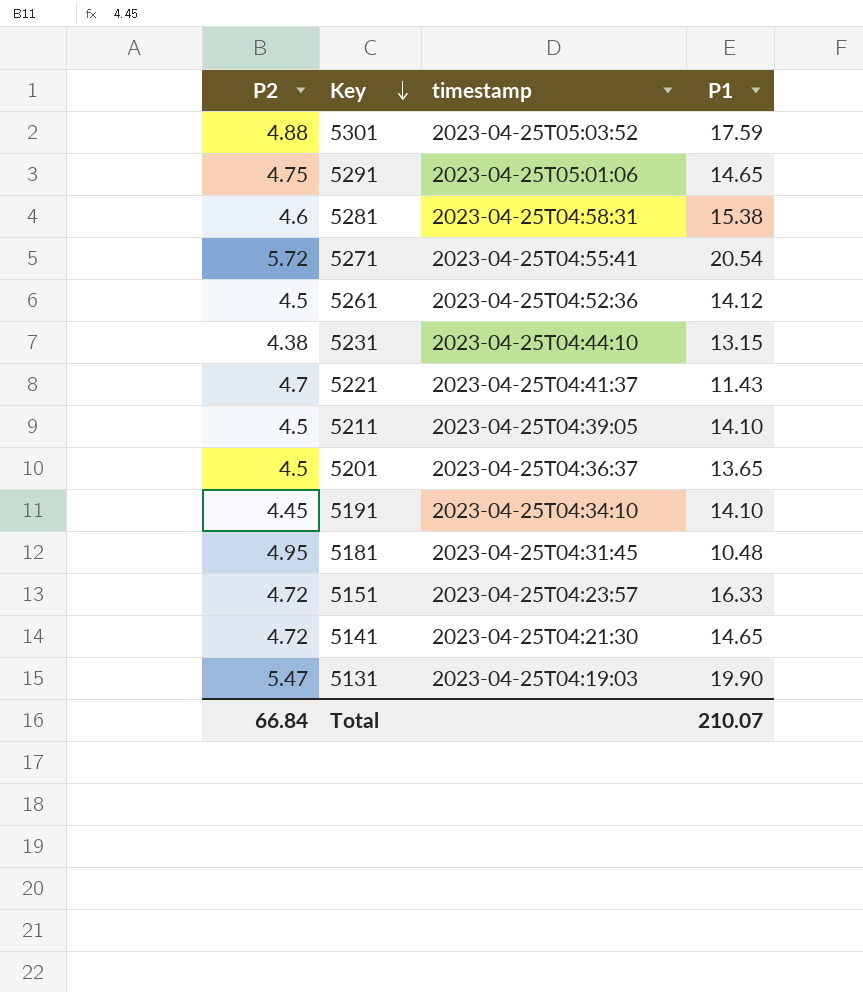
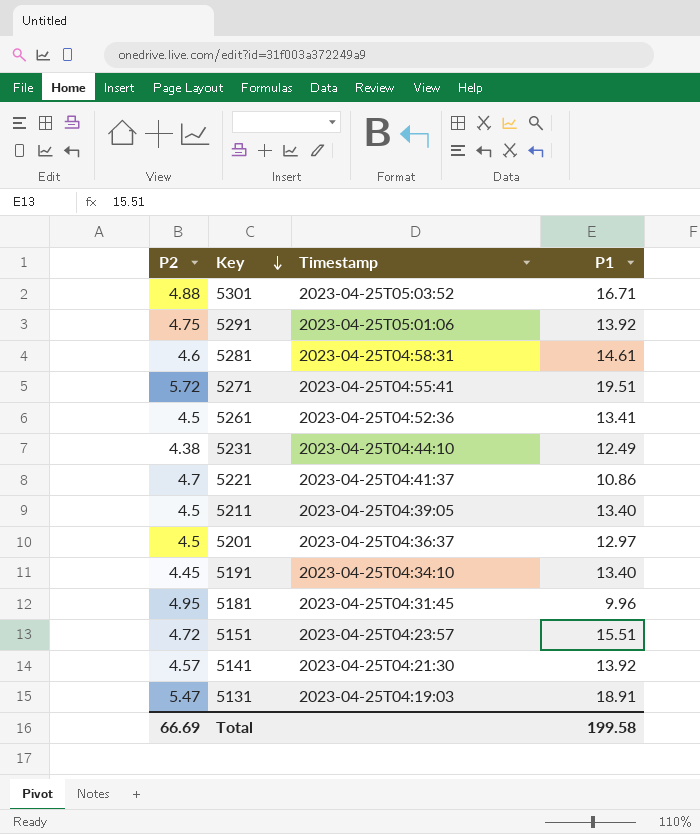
column name: timestamp -> Timestamp
5301 | P1: 17.59 -> 16.71
5291 | P1: 14.65 -> 13.92
5281 | P1: 15.38 -> 14.61
5271 | P1: 20.54 -> 19.51
5261 | P1: 14.12 -> 13.41
5231 | P1: 13.15 -> 12.49
5221 | P1: 11.43 -> 10.86
5211 | P1: 14.10 -> 13.40
5201 | P1: 13.65 -> 12.97
5191 | P1: 14.10 -> 13.40
5181 | P1: 10.48 -> 9.96
5151 | P1: 16.33 -> 15.51
5141 | P2: 4.72 -> 4.57
5141 | P1: 14.65 -> 13.92
5131 | P1: 19.90 -> 18.91
Total | P2: 66.84 -> 66.69
Total | P1: 210.07 -> 199.58

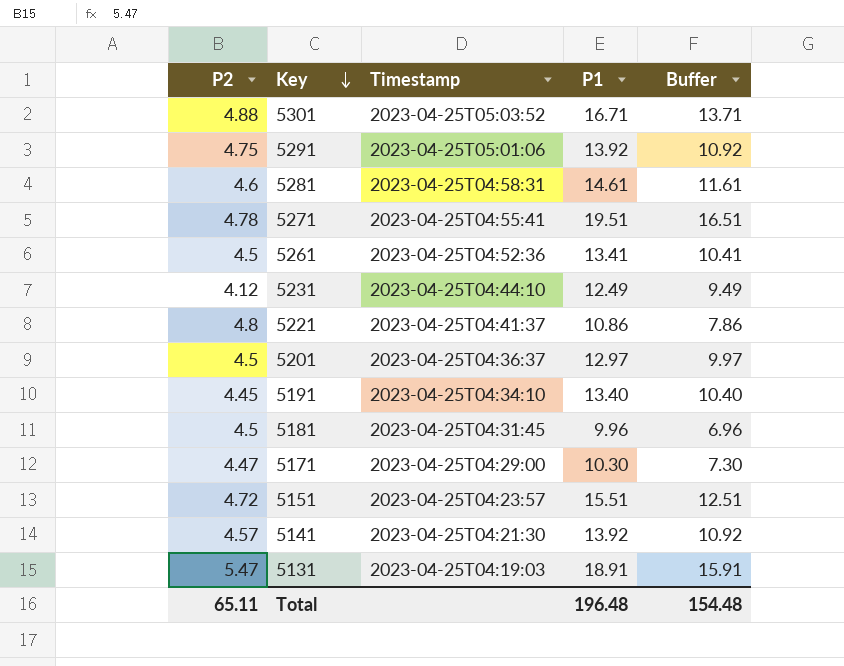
column Buffer | formula: none -> [P1] - 3
row 5211: 4.5 | 2023-04-25T04:39:05 | 13.40 -> none
5271 | P2: 5.72 -> 4.78
5231 | P2: 4.38 -> 4.12
5221 | P2: 4.7 -> 4.8
5181 | P2: 4.95 -> 4.5
row 5171: none -> 4.47 | 2023-04-25T04:29:00 | 10.30 | 7.30
Total | P2: 66.69 -> 65.11
Total | P1: 199.58 -> 196.48

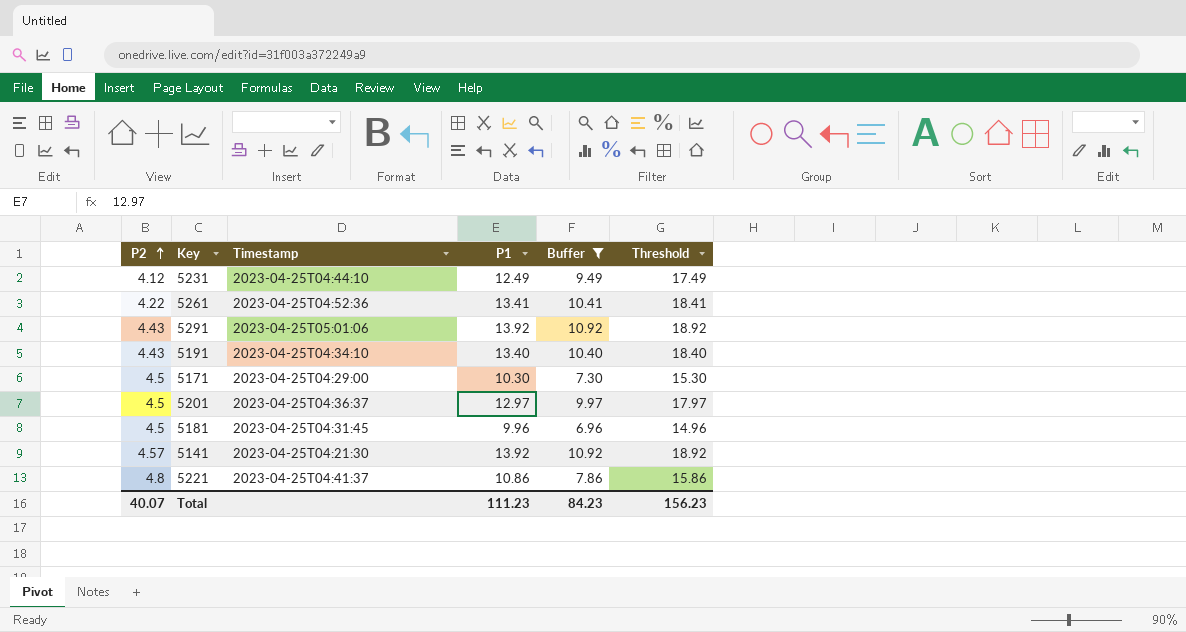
filter: none -> Buffer <= 10.92
row order: Key descending -> P2 ascending
column Threshold | formula: none -> [P1] + 5
5261 | P2: 4.5 -> 4.22
5291 | P2: 4.75 -> 4.43
5191 | P2: 4.45 -> 4.43
5171 | P2: 4.47 -> 4.5
Total | P2: 65.11 -> 40.07
Total | P1: 196.48 -> 111.23
Total | Buffer: 154.48 -> 84.23

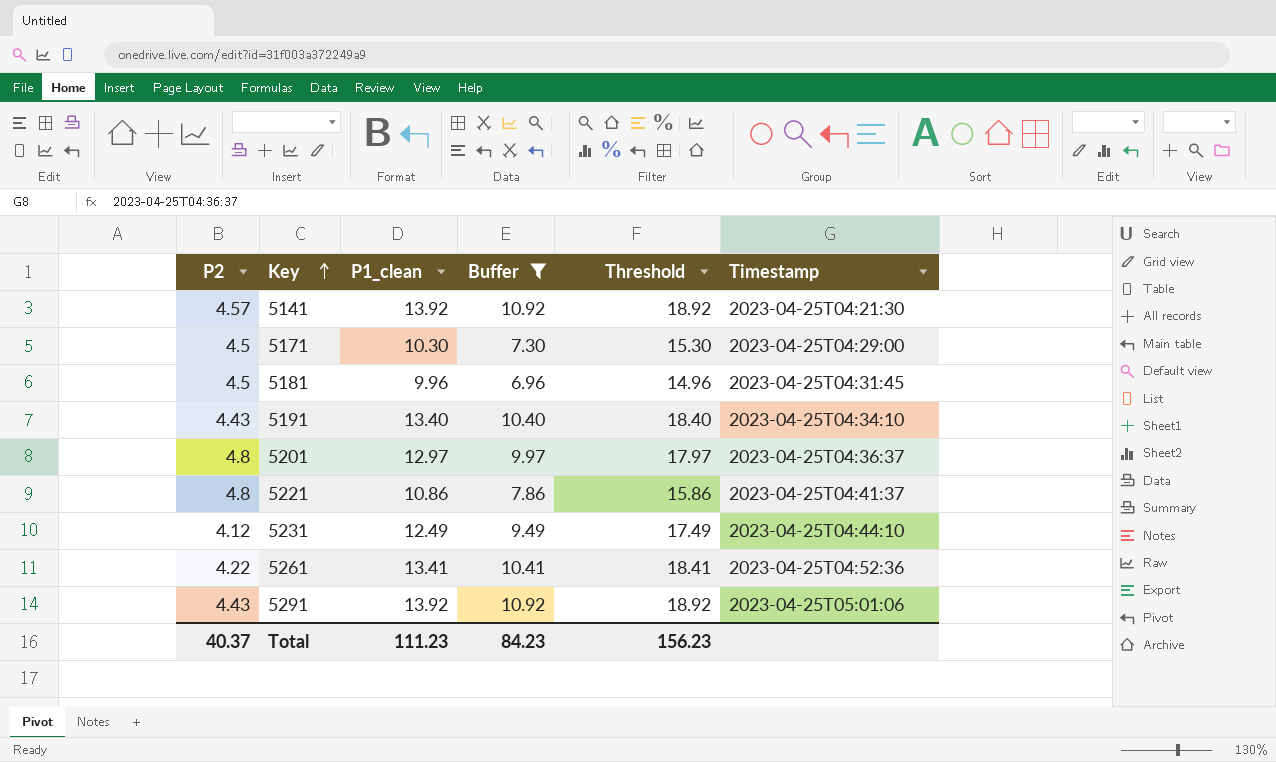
row order: P2 ascending -> Key ascending
column name: P1 -> P1_clean
column Timestamp | position: 3 -> 6
5201 | P2: 4.5 -> 4.8
Total | P2: 40.07 -> 40.37

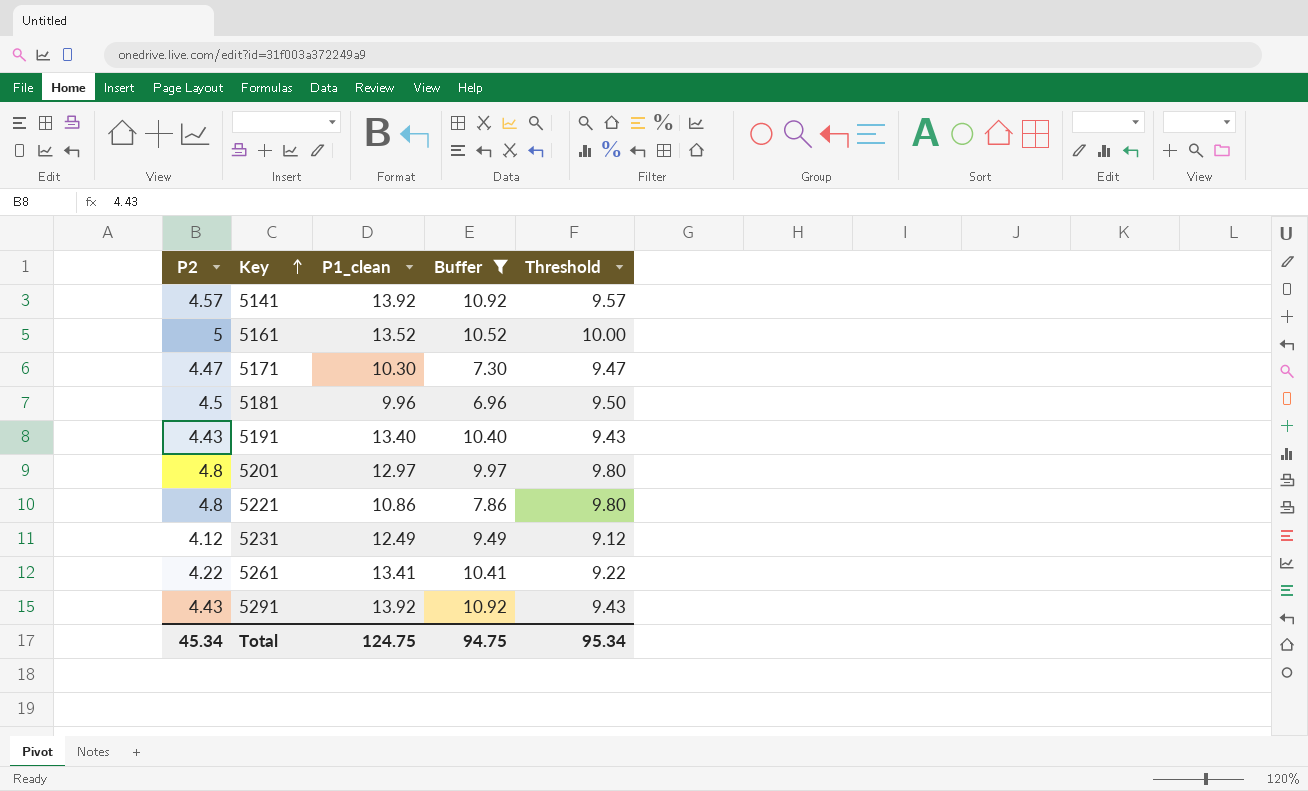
column Timestamp | position: 6 -> none
column Threshold | formula: [P1_clean] + 5 -> [P2] + 5
row 5161: none -> 5 | 13.52 | 10.52 | 10.00
5171 | P2: 4.5 -> 4.47
Total | P2: 40.37 -> 45.34
Total | P1_clean: 111.23 -> 124.75
Total | Buffer: 84.23 -> 94.75
Total | Threshold: 156.23 -> 95.34

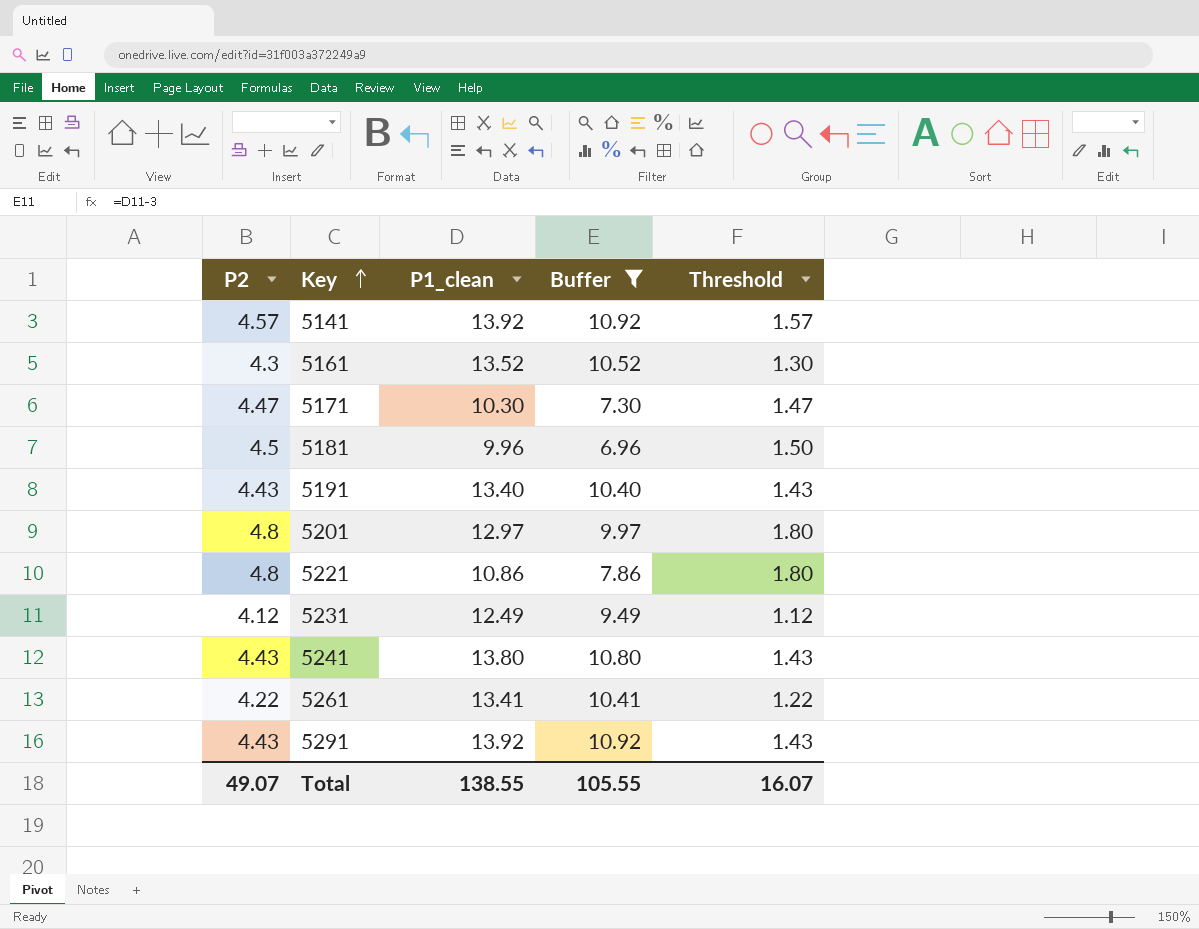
column Threshold | formula: [P2] + 5 -> [P2] - 3
5161 | P2: 5 -> 4.3
row 5241: none -> 4.43 | 13.80 | 10.80 | 1.43
Total | P2: 45.34 -> 49.07
Total | P1_clean: 124.75 -> 138.55
Total | Buffer: 94.75 -> 105.55
Total | Threshold: 95.34 -> 16.07

